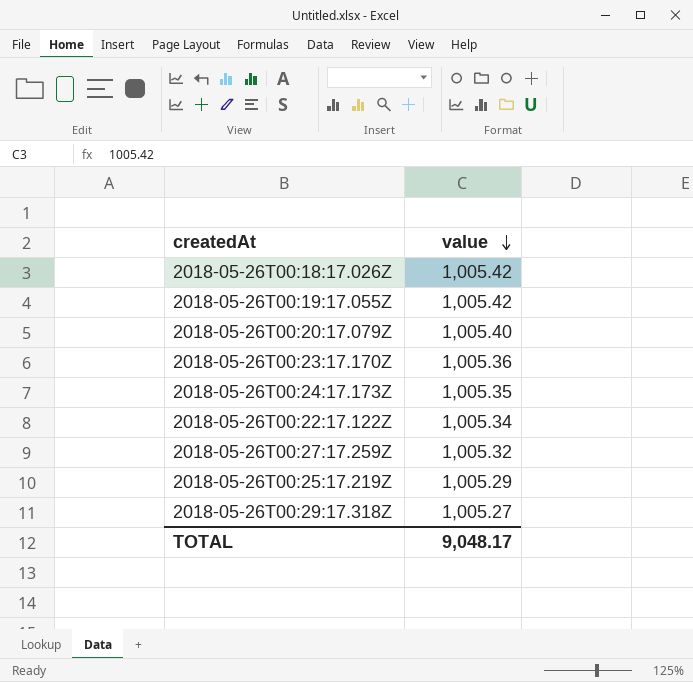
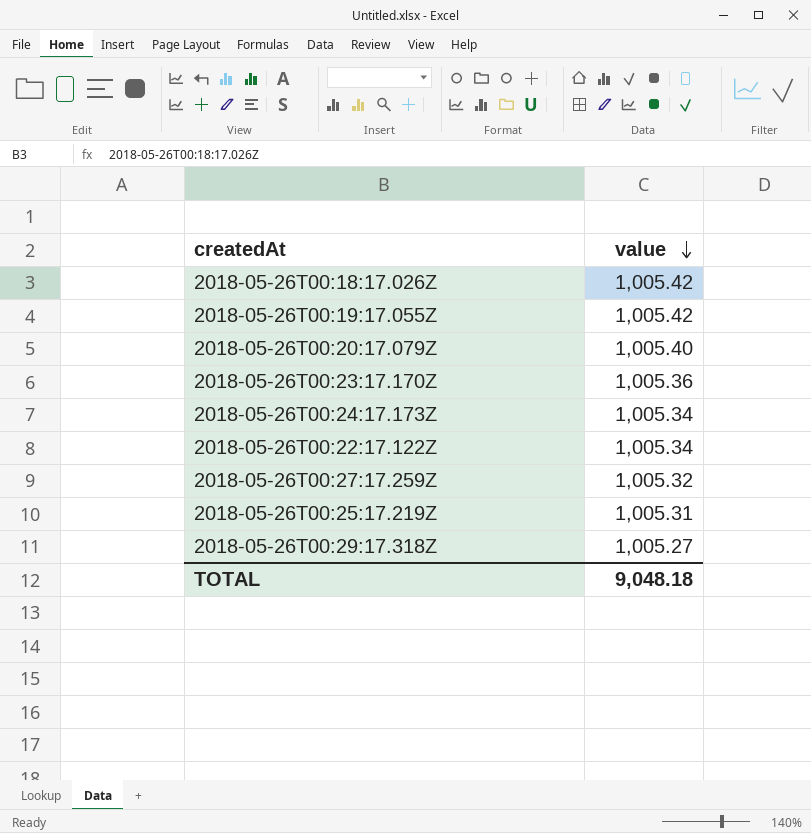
2018-05-26T00:24:17.173Z | value: 1,005.35 -> 1,005.34
2018-05-26T00:25:17.219Z | value: 1,005.29 -> 1,005.31
TOTAL | value: 9,048.17 -> 9,048.18

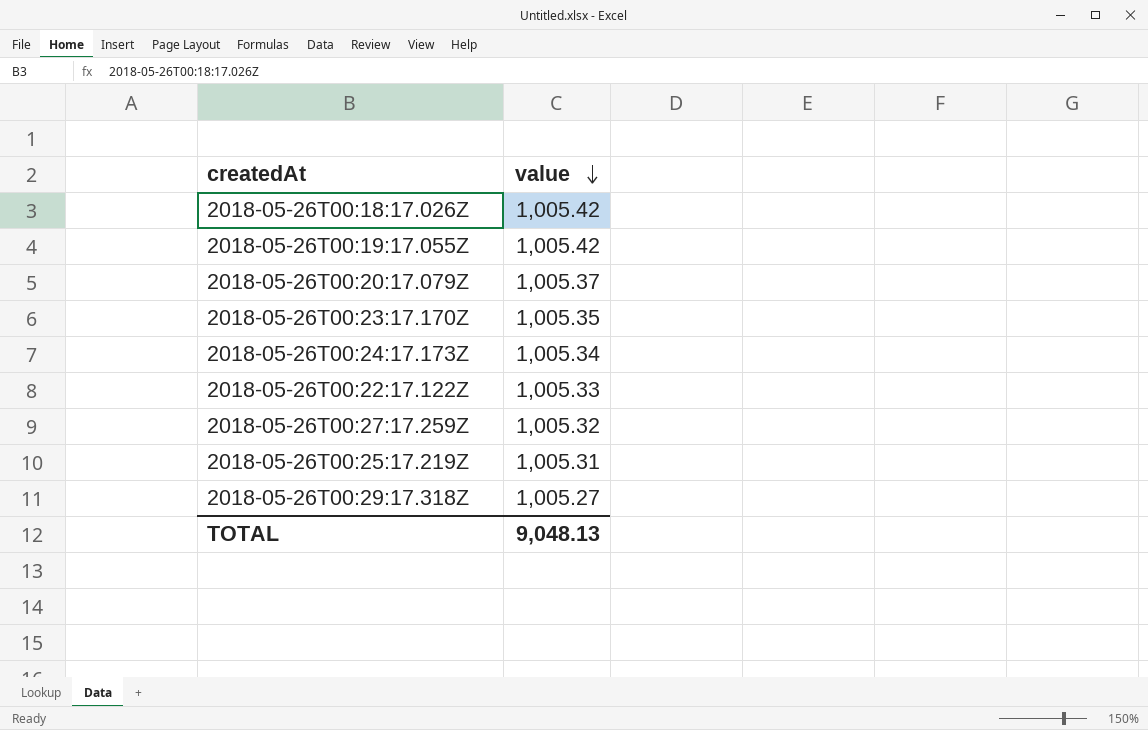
2018-05-26T00:20:17.079Z | value: 1,005.40 -> 1,005.37
2018-05-26T00:23:17.170Z | value: 1,005.36 -> 1,005.35
2018-05-26T00:22:17.122Z | value: 1,005.34 -> 1,005.33
TOTAL | value: 9,048.18 -> 9,048.13

